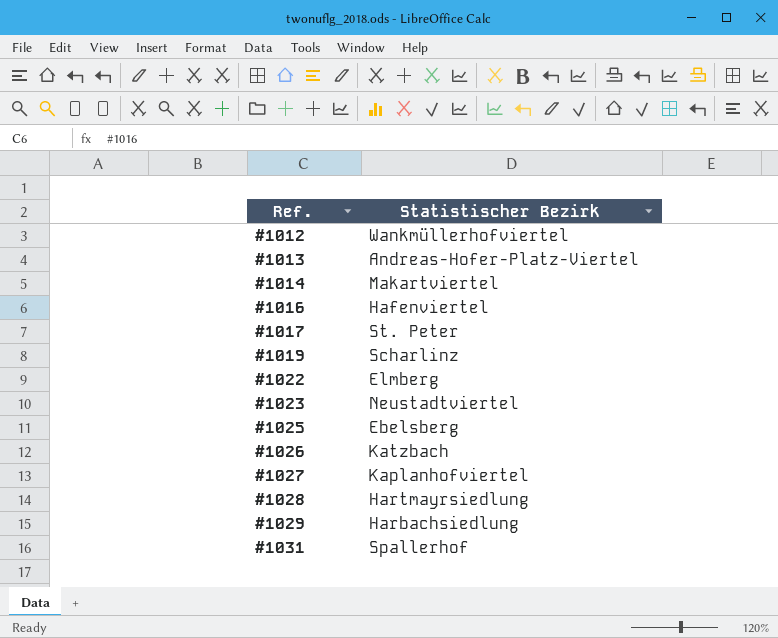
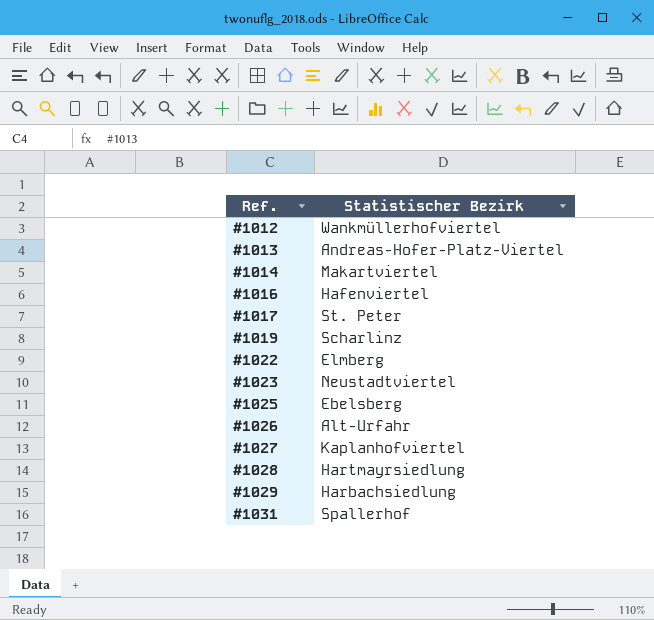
#1026 | Statistischer Bezirk: Katzbach -> Alt-Urfahr

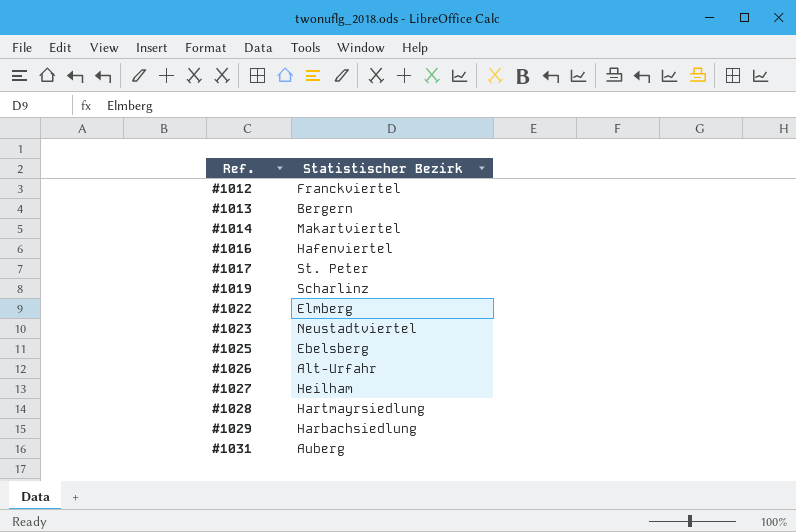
#1012 | Statistischer Bezirk: Wankmüllerhofviertel -> Franckviertel
#1013 | Statistischer Bezirk: Andreas-Hofer-Platz-Viertel -> Bergern
#1027 | Statistischer Bezirk: Kaplanhofviertel -> Heilham
#1031 | Statistischer Bezirk: Spallerhof -> Auberg

